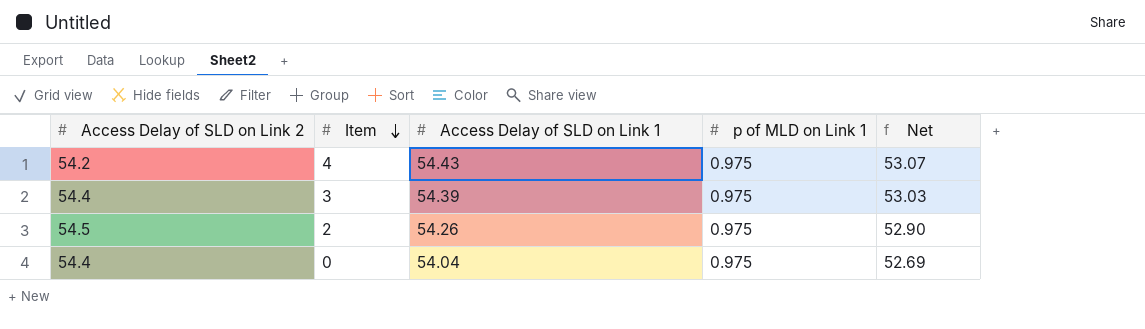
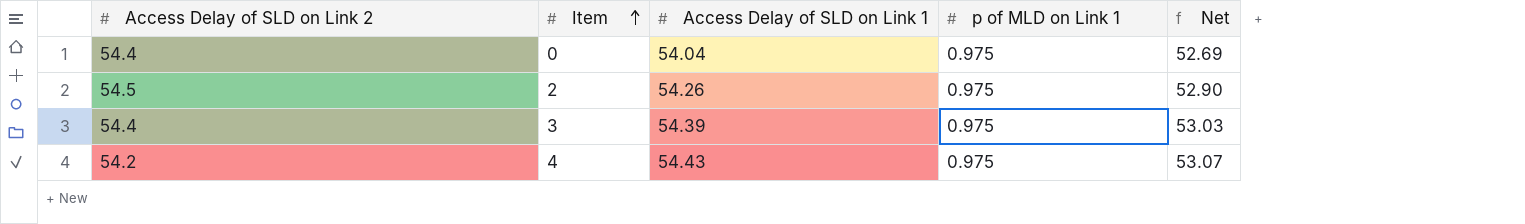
row order: Item descending -> Item ascending

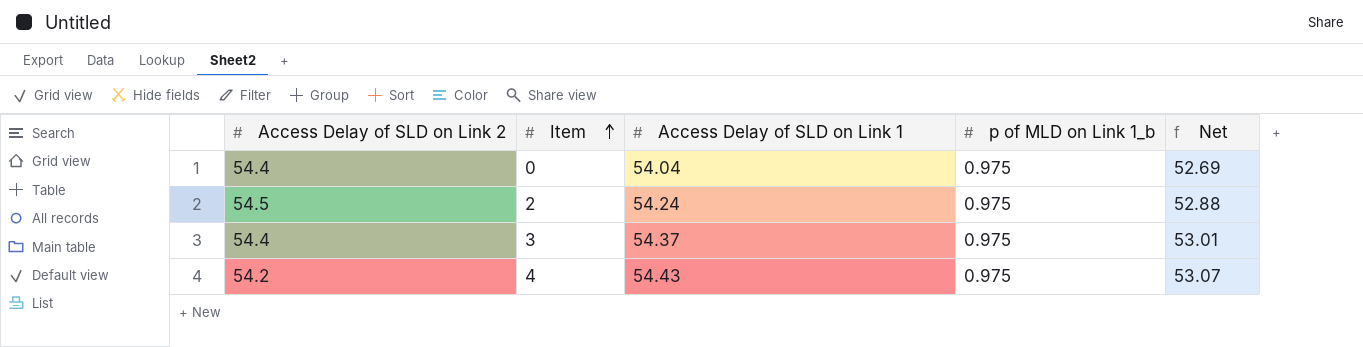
column name: p of MLD on Link 1 -> p of MLD on Link 1_b
2 | Access Delay of SLD on Link 1: 54.26 -> 54.24
2 | Net: 52.90 -> 52.88
3 | Access Delay of SLD on Link 1: 54.39 -> 54.37
3 | Net: 53.03 -> 53.01

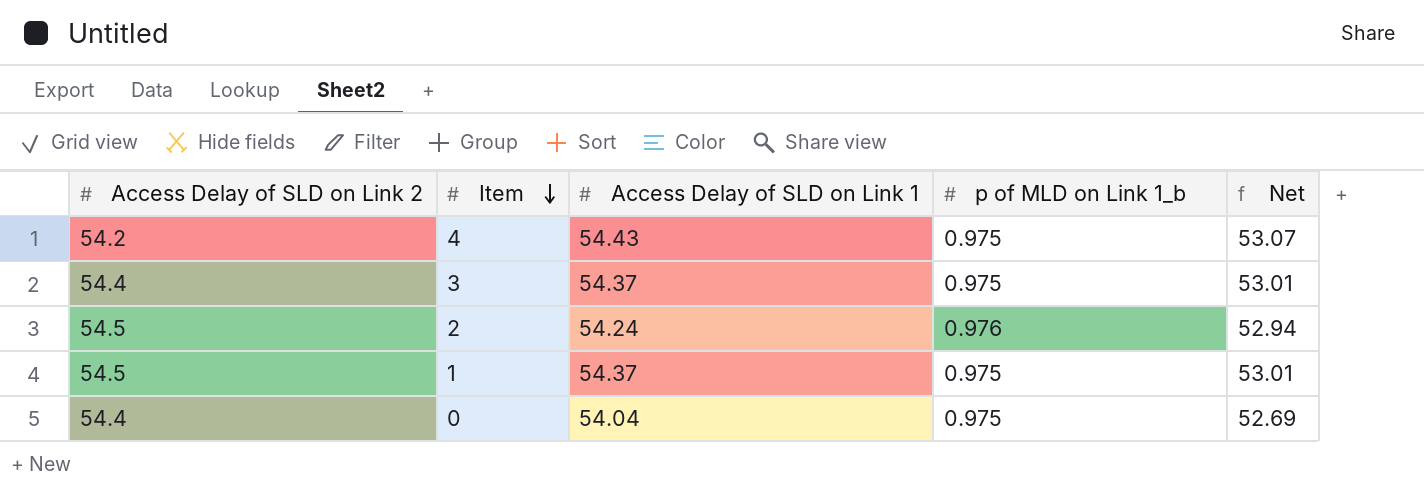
row order: Item ascending -> Item descending
2 | p of MLD on Link 1_b: 0.975 -> 0.976
2 | Net: 52.88 -> 52.94
row 1: none -> 54.5 | 54.37 | 0.975 | 53.01

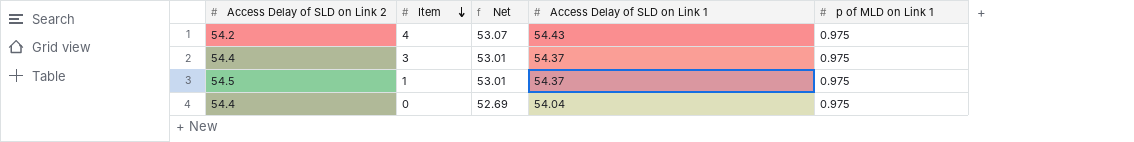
column Net | position: 5 -> 3
column name: p of MLD on Link 1_b -> p of MLD on Link 1
row 2: 54.5 | 54.24 | 0.976 | 52.94 -> none

